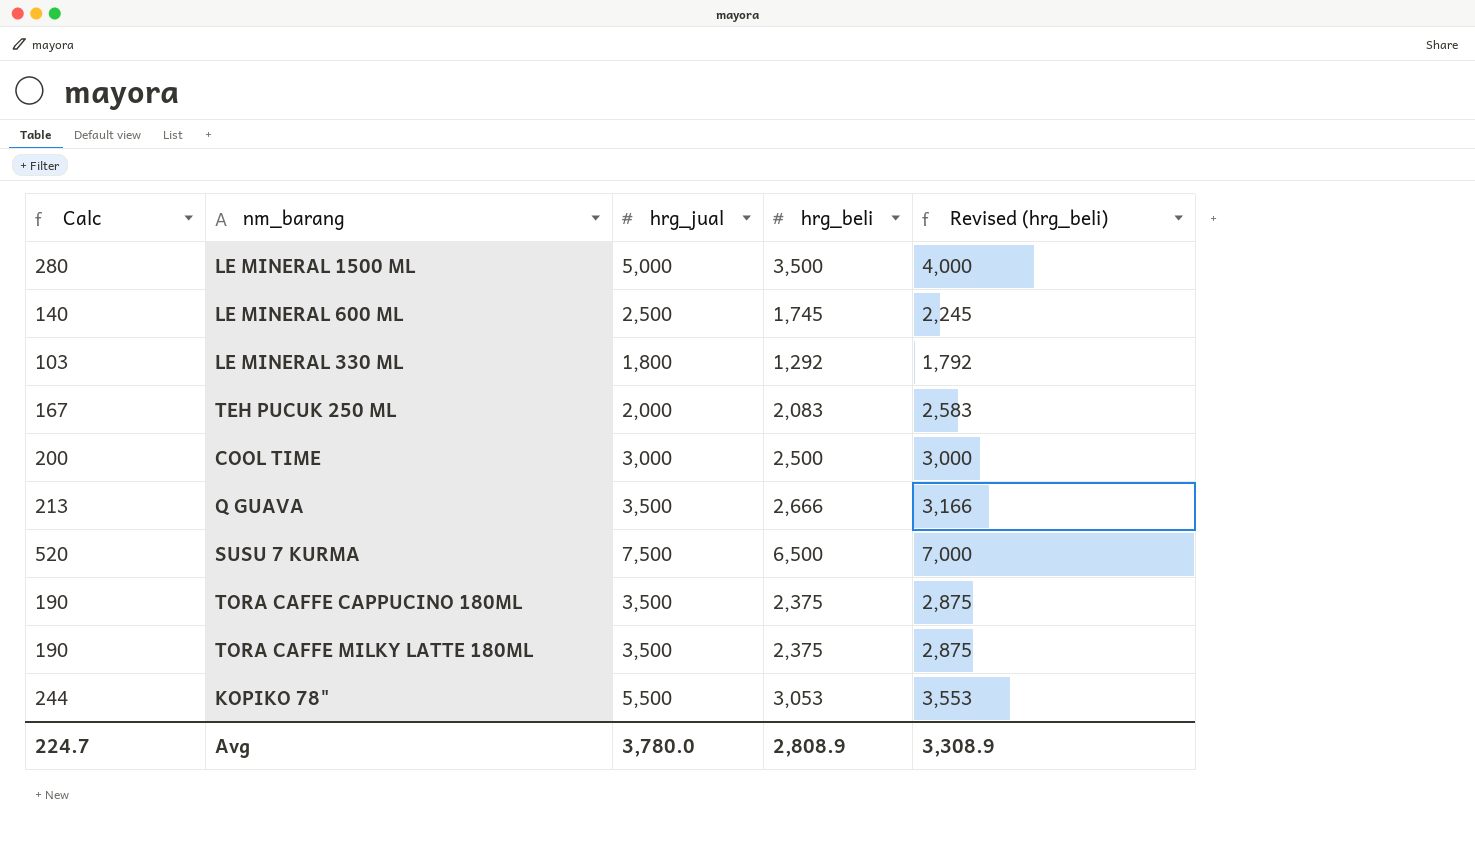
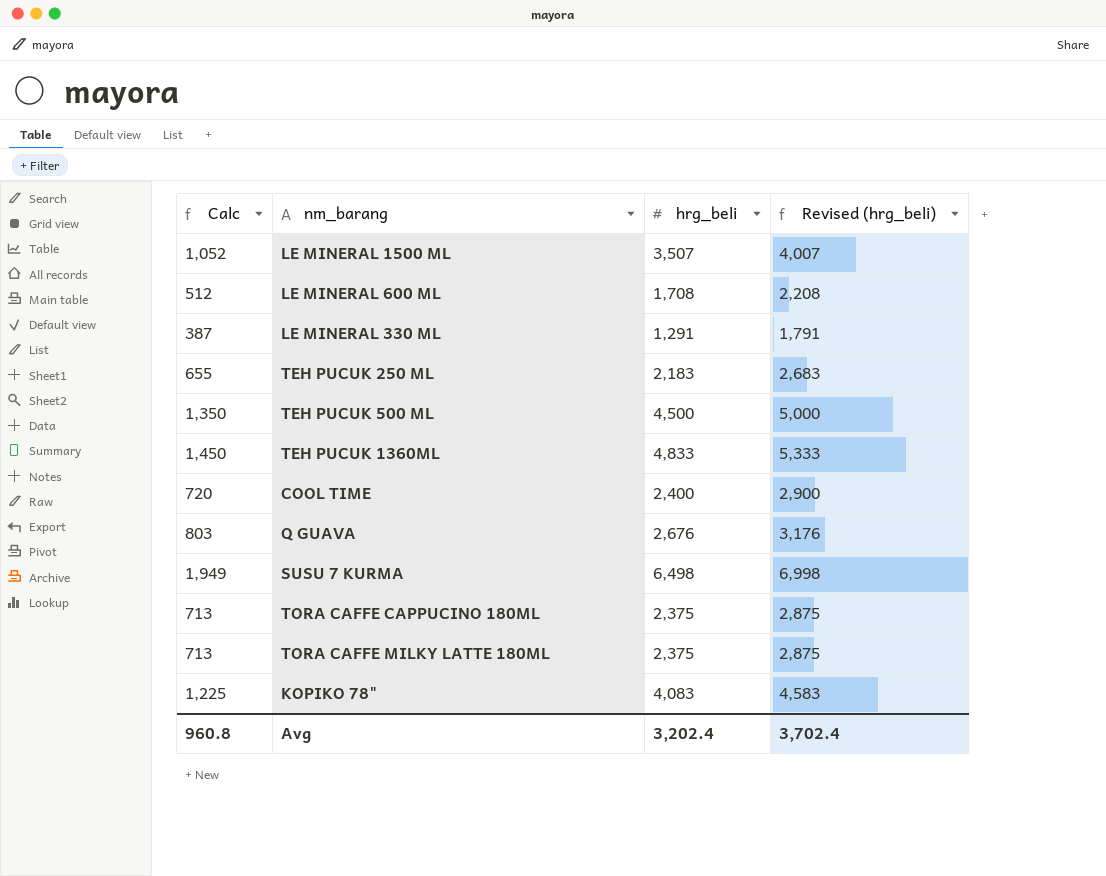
column hrg_jual | position: 3 -> none
column Calc | formula: [hrg_beli] * 0.08 -> [hrg_beli] * 0.3
LE MINERAL 1500 ML | hrg_beli: 3,500 -> 3,507
LE MINERAL 1500 ML | Revised (hrg_beli): 4,000 -> 4,007
LE MINERAL 600 ML | hrg_beli: 1,745 -> 1,708
LE MINERAL 600 ML | Revised (hrg_beli): 2,245 -> 2,208
LE MINERAL 330 ML | hrg_beli: 1,292 -> 1,291
LE MINERAL 330 ML | Revised (hrg_beli): 1,792 -> 1,791
TEH PUCUK 250 ML | hrg_beli: 2,083 -> 2,183
TEH PUCUK 250 ML | Revised (hrg_beli): 2,583 -> 2,683
row TEH PUCUK 500 ML: none -> 1,350 | 4,500 | 5,000
row TEH PUCUK 1360ML: none -> 1,450 | 4,833 | 5,333
COOL TIME | hrg_beli: 2,500 -> 2,400
COOL TIME | Revised (hrg_beli): 3,000 -> 2,900
Q GUAVA | hrg_beli: 2,666 -> 2,676
Q GUAVA | Revised (hrg_beli): 3,166 -> 3,176
SUSU 7 KURMA | hrg_beli: 6,500 -> 6,498
SUSU 7 KURMA | Revised (hrg_beli): 7,000 -> 6,998
KOPIKO 78" | hrg_beli: 3,053 -> 4,083
KOPIKO 78" | Revised (hrg_beli): 3,553 -> 4,583
Avg | Calc: 224.7 -> 960.8
Avg | hrg_beli: 2,808.9 -> 3,202.4
Avg | Revised (hrg_beli): 3,308.9 -> 3,702.4

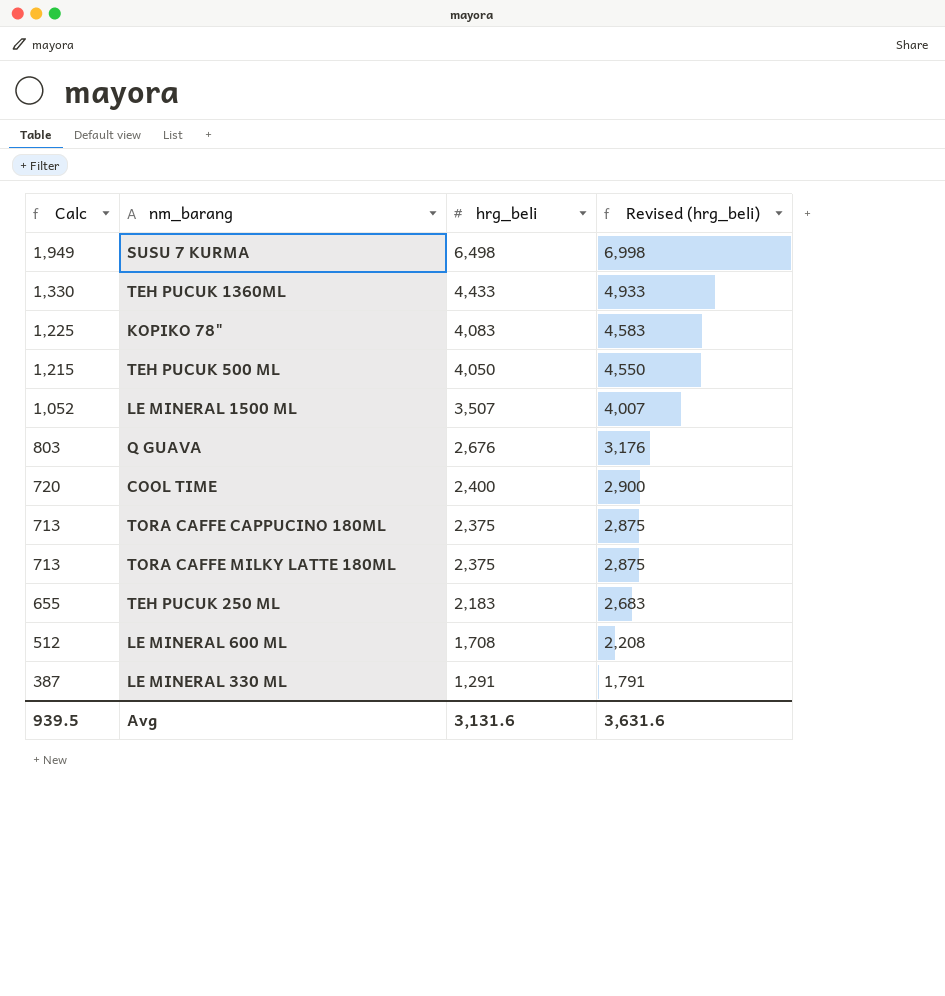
row order: none -> Calc descending
TEH PUCUK 1360ML | Calc: 1,450 -> 1,330
TEH PUCUK 1360ML | hrg_beli: 4,833 -> 4,433
TEH PUCUK 1360ML | Revised (hrg_beli): 5,333 -> 4,933
TEH PUCUK 500 ML | Calc: 1,350 -> 1,215
TEH PUCUK 500 ML | hrg_beli: 4,500 -> 4,050
TEH PUCUK 500 ML | Revised (hrg_beli): 5,000 -> 4,550
Avg | Calc: 960.8 -> 939.5
Avg | hrg_beli: 3,202.4 -> 3,131.6
Avg | Revised (hrg_beli): 3,702.4 -> 3,631.6

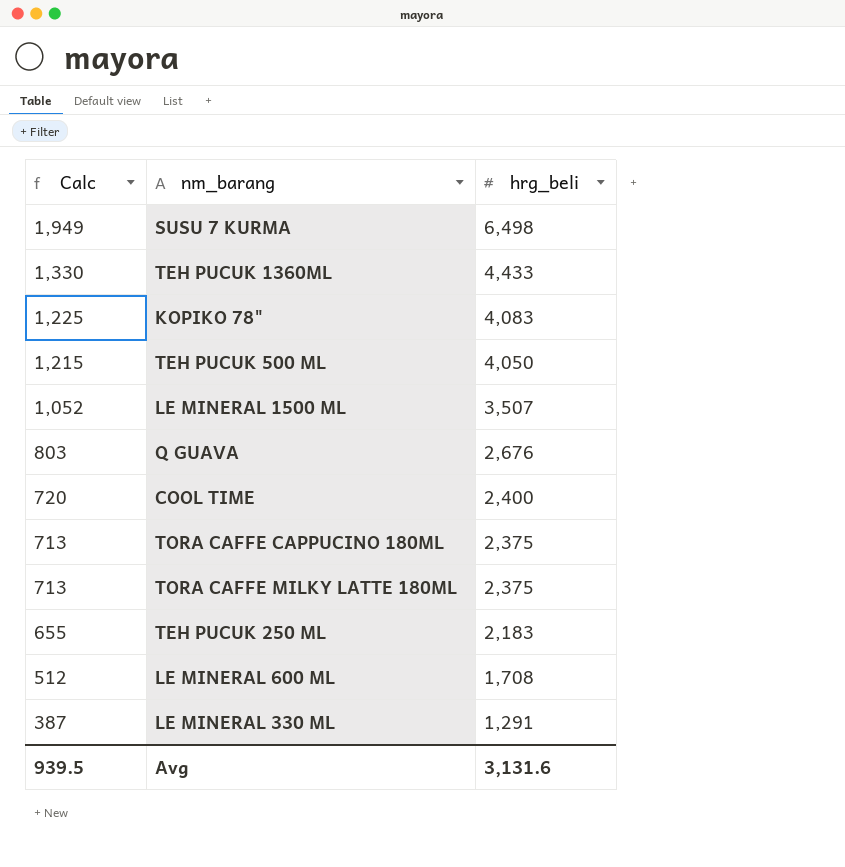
column Revised (hrg_beli) | formula: [hrg_beli] + 500 -> none

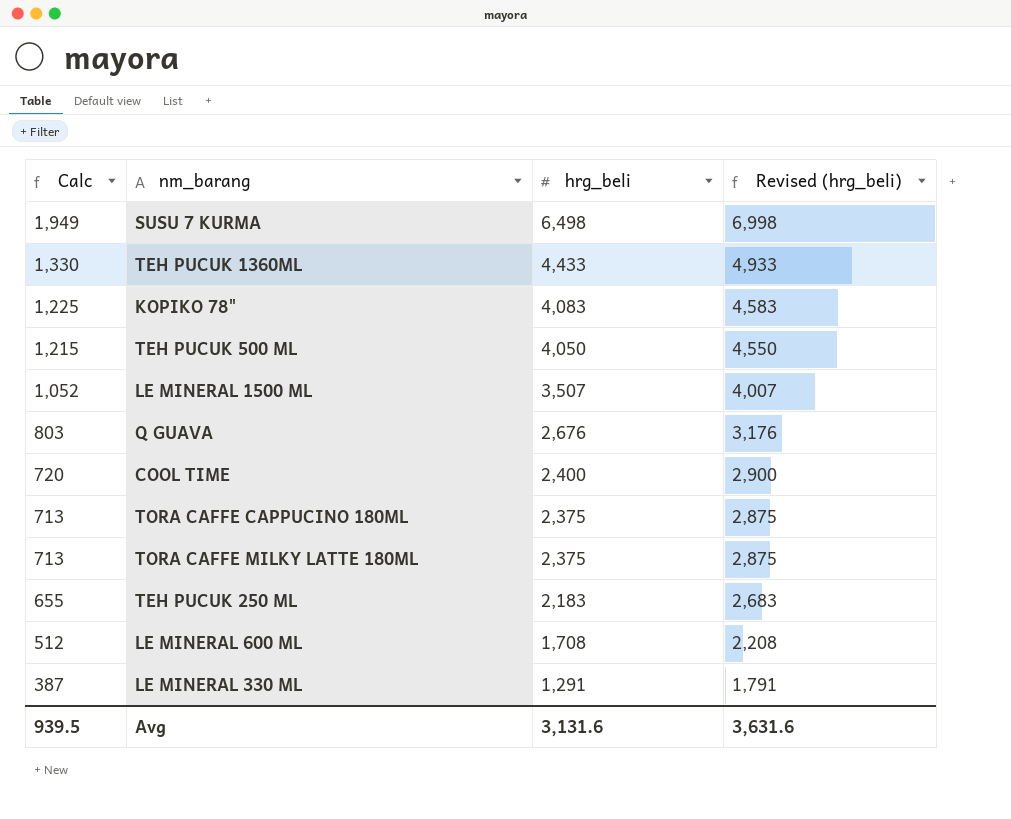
column Revised (hrg_beli) | formula: none -> [hrg_beli] + 500

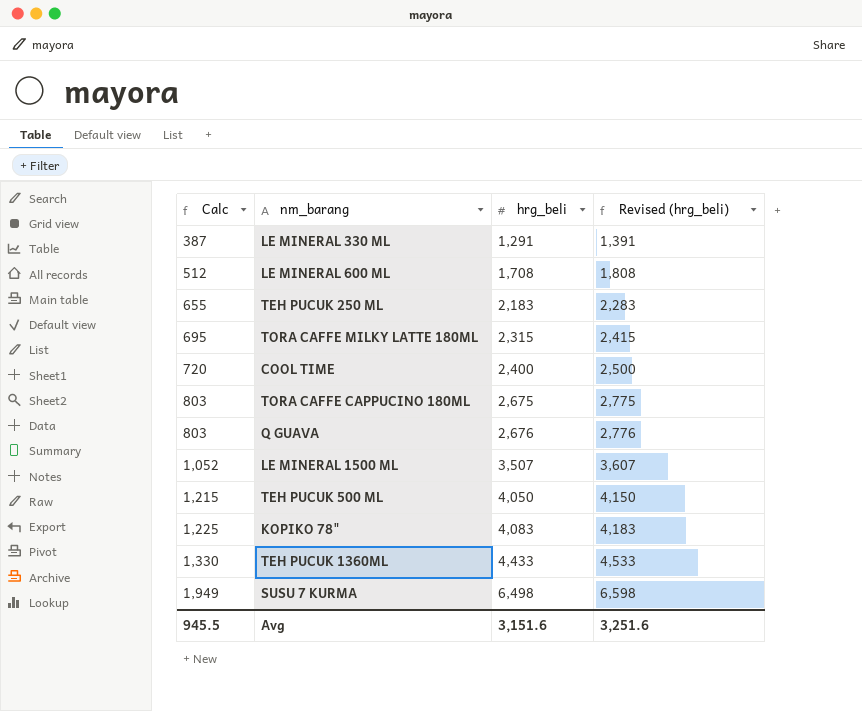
row order: Calc descending -> Calc ascending
column Revised (hrg_beli) | formula: [hrg_beli] + 500 -> [hrg_beli] + 100
TORA CAFFE MILKY LATTE 180ML | Calc: 713 -> 695
TORA CAFFE MILKY LATTE 180ML | hrg_beli: 2,375 -> 2,315
TORA CAFFE CAPPUCINO 180ML | Calc: 713 -> 803
TORA CAFFE CAPPUCINO 180ML | hrg_beli: 2,375 -> 2,675
Avg | Calc: 939.5 -> 945.5
Avg | hrg_beli: 3,131.6 -> 3,151.6
Avg | Revised (hrg_beli): 3,631.6 -> 3,251.6

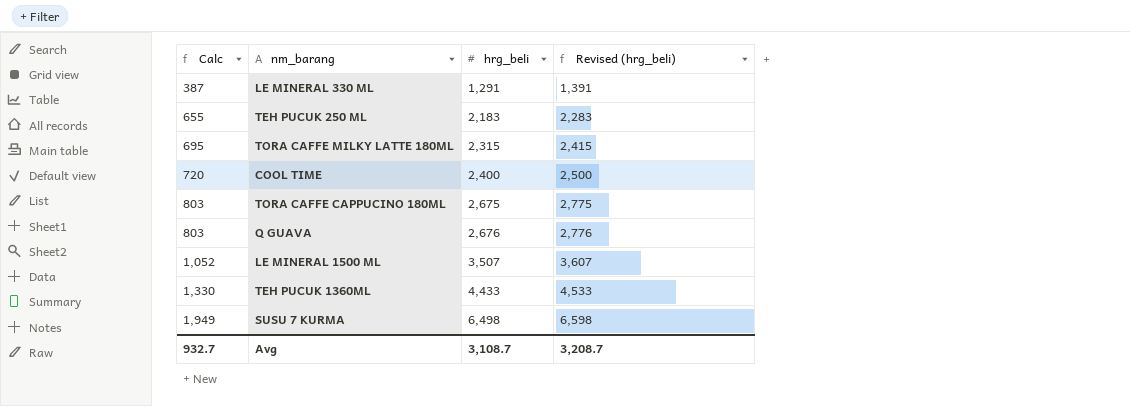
row LE MINERAL 600 ML: 512 | 1,708 | 1,808 -> none
row TEH PUCUK 500 ML: 1,215 | 4,050 | 4,150 -> none
row KOPIKO 78": 1,225 | 4,083 | 4,183 -> none
Avg | Calc: 945.5 -> 932.7
Avg | hrg_beli: 3,151.6 -> 3,108.7
Avg | Revised (hrg_beli): 3,251.6 -> 3,208.7

